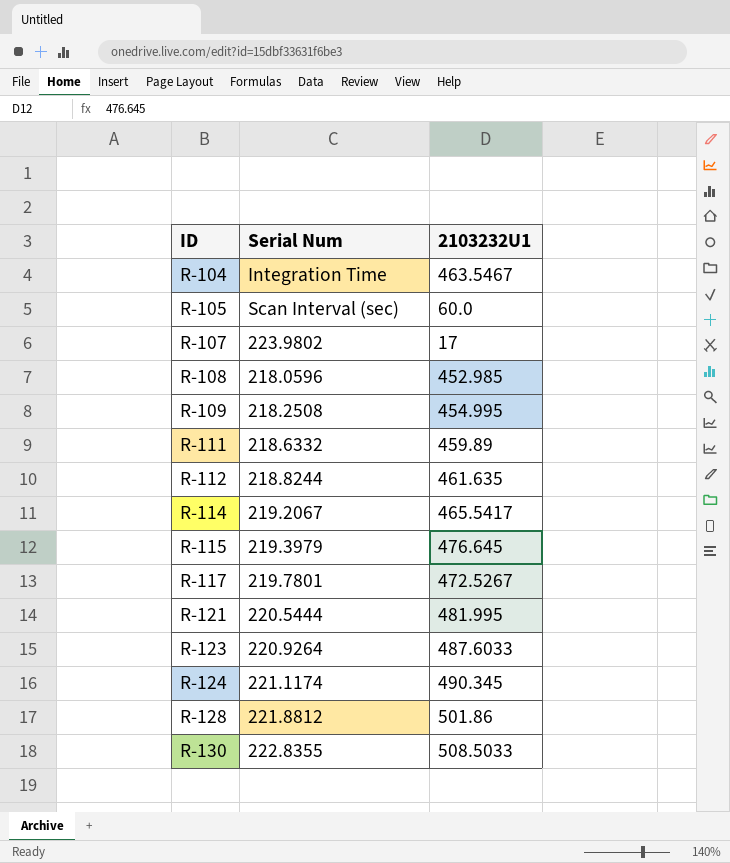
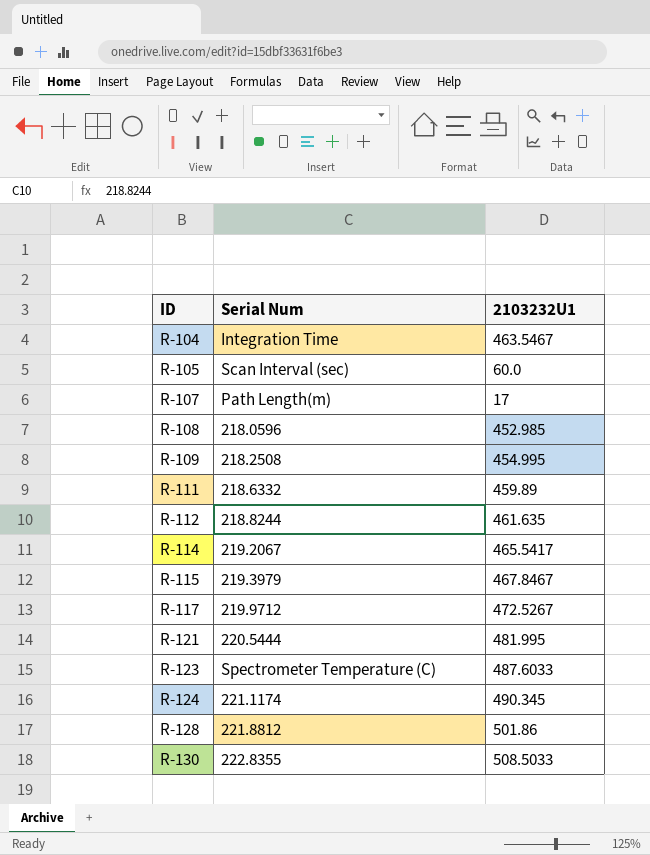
R-107 | Serial Num: 223.9802 -> Path Length(m)
R-115 | 2103232U1: 476.645 -> 467.8467
R-117 | Serial Num: 219.7801 -> 219.9712
R-123 | Serial Num: 220.9264 -> Spectrometer Temperature (C)

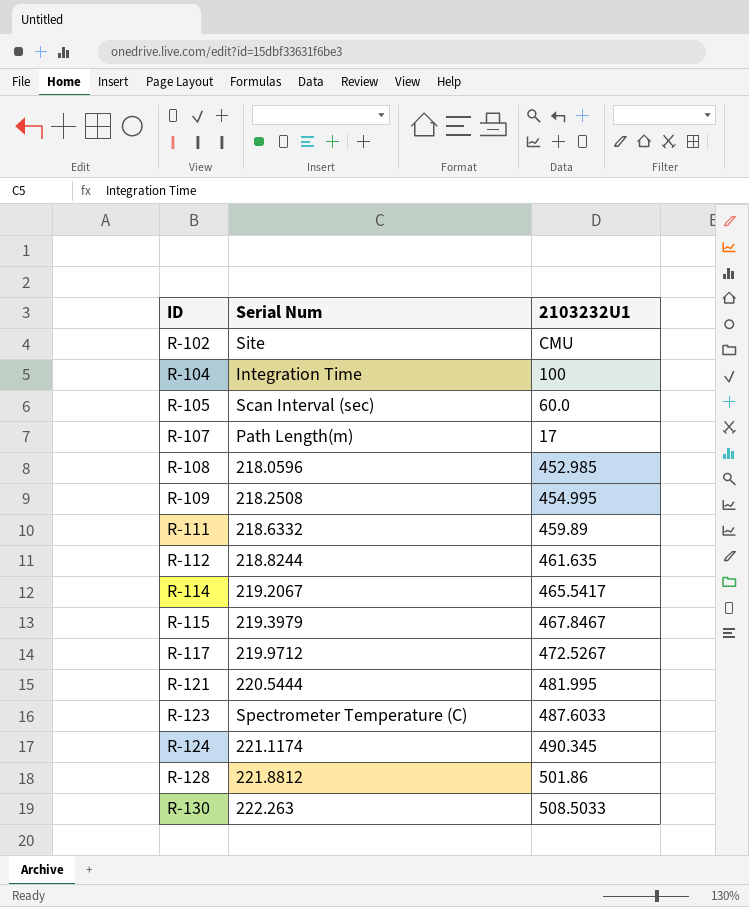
row R-102: none -> Site | CMU
R-104 | 2103232U1: 463.5467 -> 100
R-130 | Serial Num: 222.8355 -> 222.263

